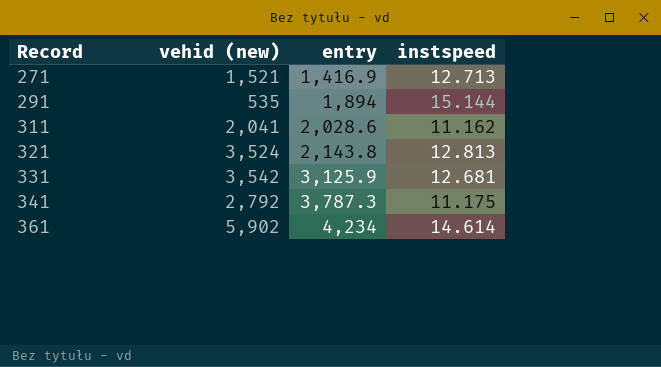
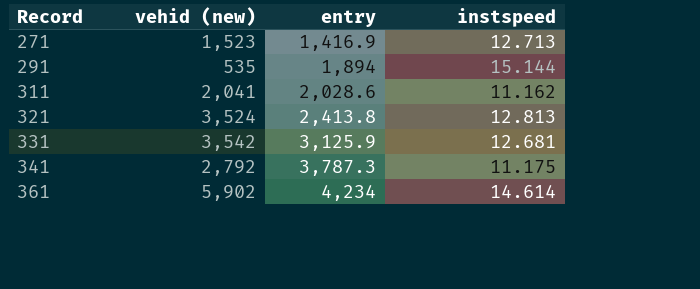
271 | vehid (new): 1,521 -> 1,523
321 | entry: 2,143.8 -> 2,413.8

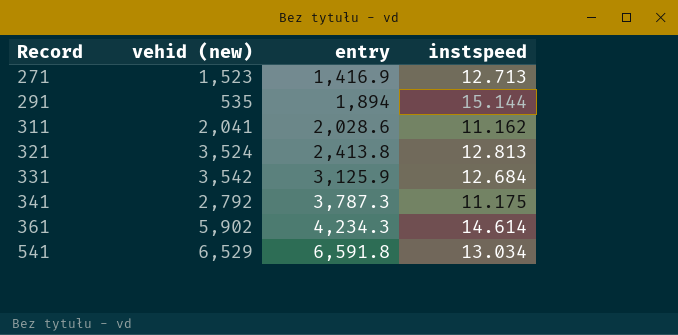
331 | instspeed: 12.681 -> 12.684
361 | entry: 4,234 -> 4,234.3
row 541: none -> 6,529 | 6,591.8 | 13.034

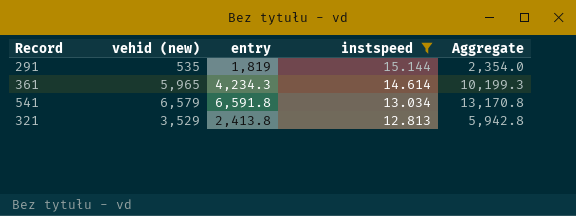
filter: none -> instspeed >= 12.813
row order: Record ascending -> instspeed descending
column Aggregate | formula: none -> [vehid (new)] + [entry]
291 | entry: 1,894 -> 1,819
361 | vehid (new): 5,902 -> 5,965
541 | vehid (new): 6,529 -> 6,579
321 | vehid (new): 3,524 -> 3,529

